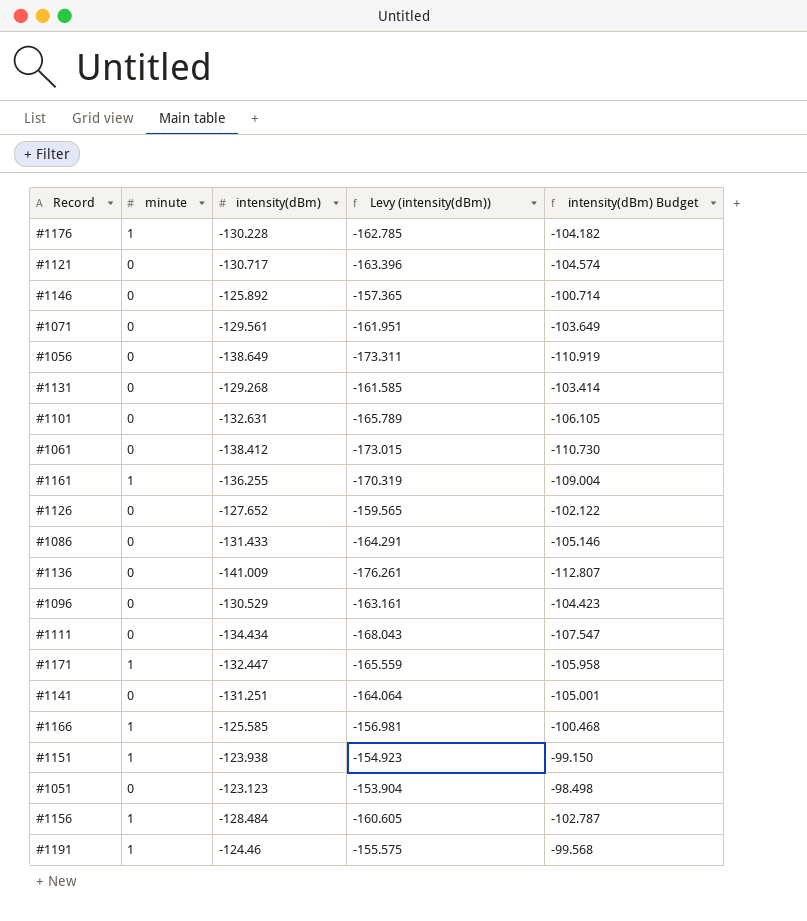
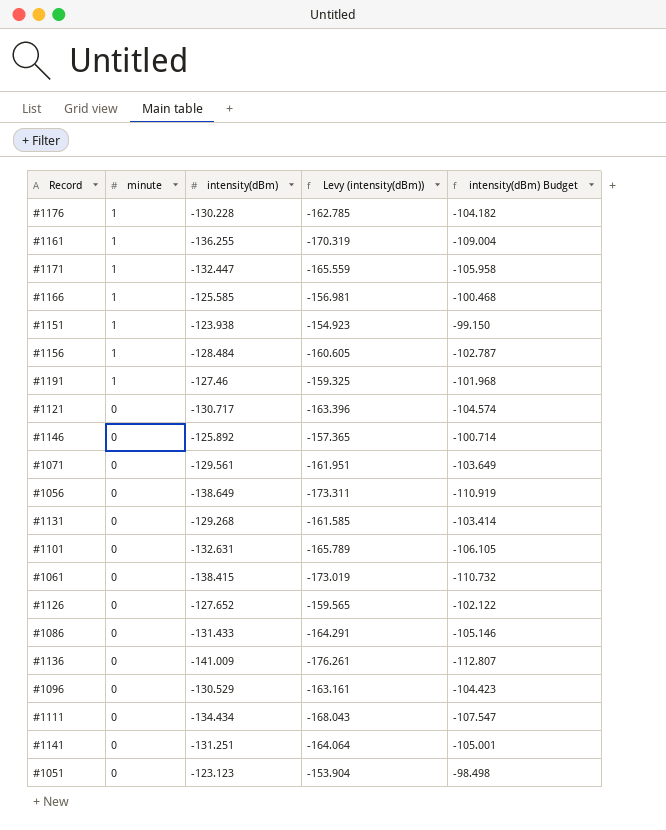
row order: none -> minute descending
#1191 | intensity(dBm): -124.46 -> -127.46
#1191 | Levy (intensity(dBm)): -155.575 -> -159.325
#1191 | intensity(dBm) Budget: -99.568 -> -101.968
#1061 | intensity(dBm): -138.412 -> -138.415
#1061 | Levy (intensity(dBm)): -173.015 -> -173.019
#1061 | intensity(dBm) Budget: -110.730 -> -110.732

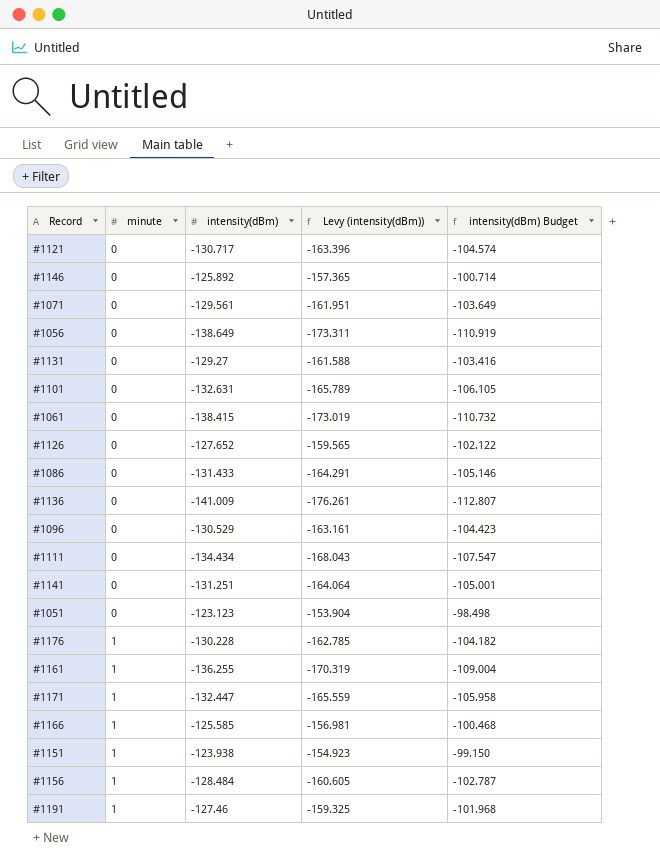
row order: minute descending -> minute ascending
#1131 | intensity(dBm): -129.268 -> -129.27
#1131 | Levy (intensity(dBm)): -161.585 -> -161.588
#1131 | intensity(dBm) Budget: -103.414 -> -103.416

